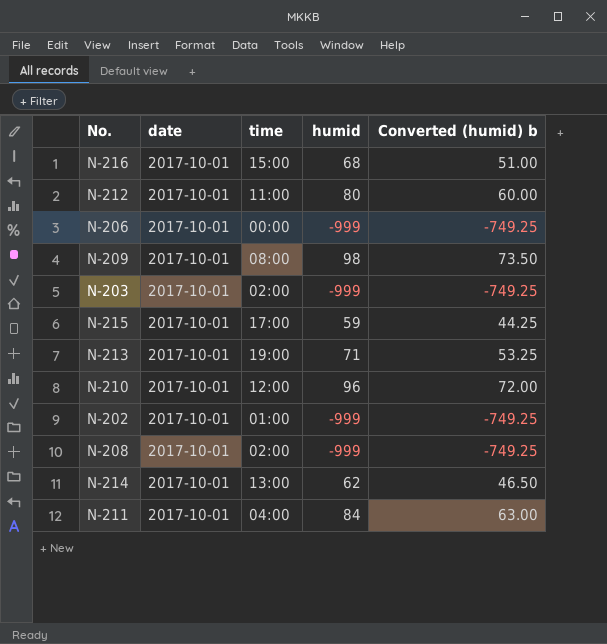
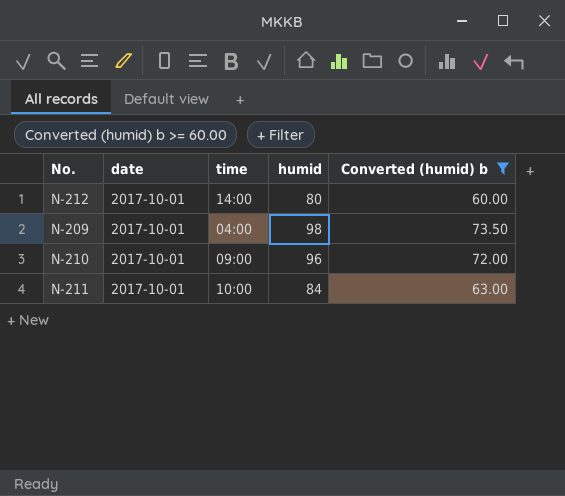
filter: none -> Converted (humid) b >= 60.00
N-212 | time: 11:00 -> 14:00
N-209 | time: 08:00 -> 04:00
N-210 | time: 12:00 -> 09:00
N-211 | time: 04:00 -> 10:00

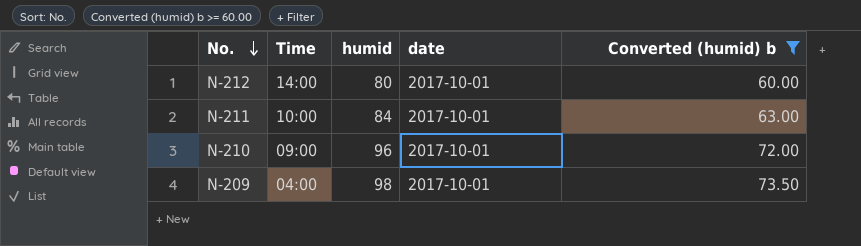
row order: none -> No. descending
column name: time -> Time
column date | position: 2 -> 4

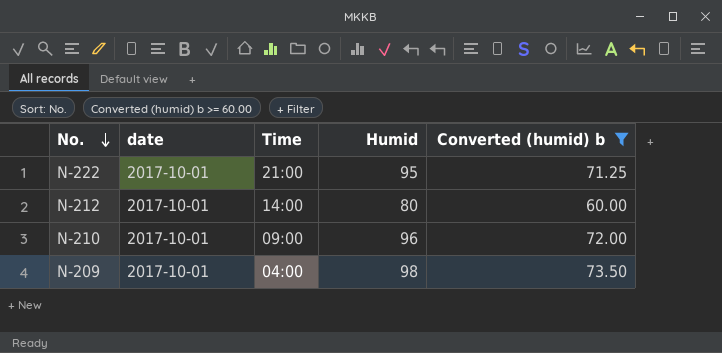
column date | position: 4 -> 2
column name: humid -> Humid
row N-211: 10:00 | 84 | 2017-10-01 | 63.00 -> none
row N-222: none -> 2017-10-01 | 21:00 | 95 | 71.25

